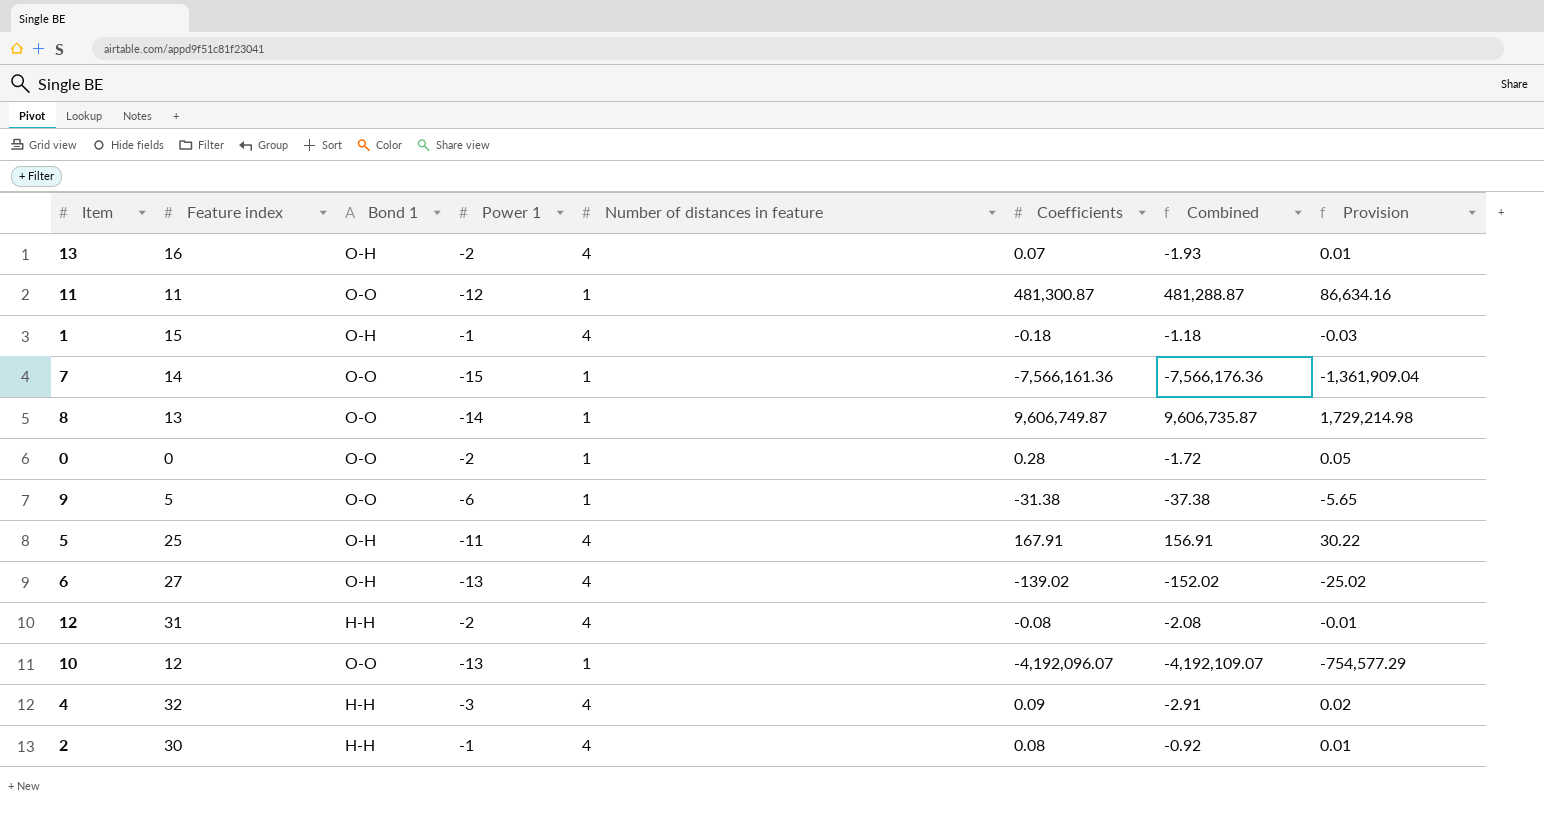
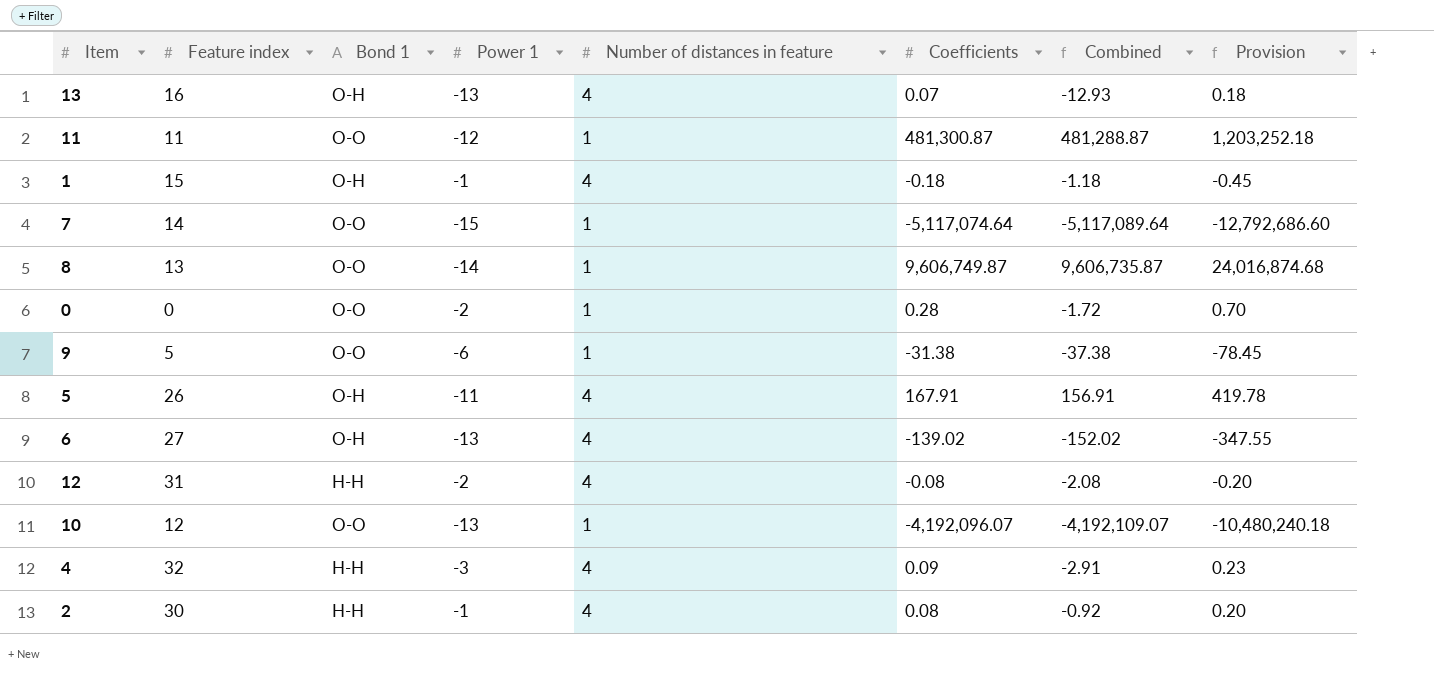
column Provision | formula: [Coefficients] * 0.18 -> [Coefficients] * 2.5
13 | Power 1: -2 -> -13
13 | Combined: -1.93 -> -12.93
7 | Coefficients: -7,566,161.36 -> -5,117,074.64
7 | Combined: -7,566,176.36 -> -5,117,089.64
5 | Feature index: 25 -> 26

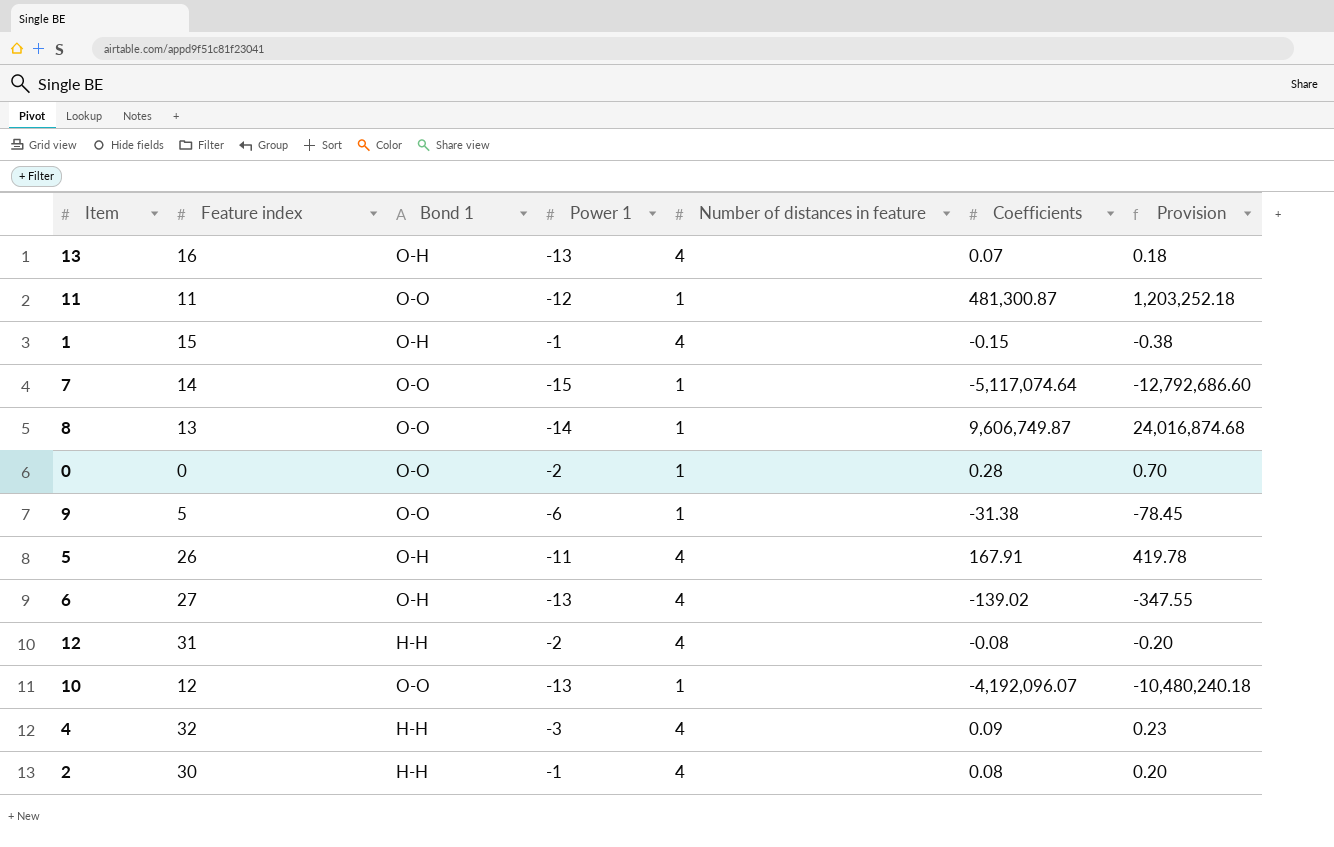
column Combined | formula: [Power 1] + [Coefficients] -> none
1 | Coefficients: -0.18 -> -0.15
1 | Provision: -0.45 -> -0.38

